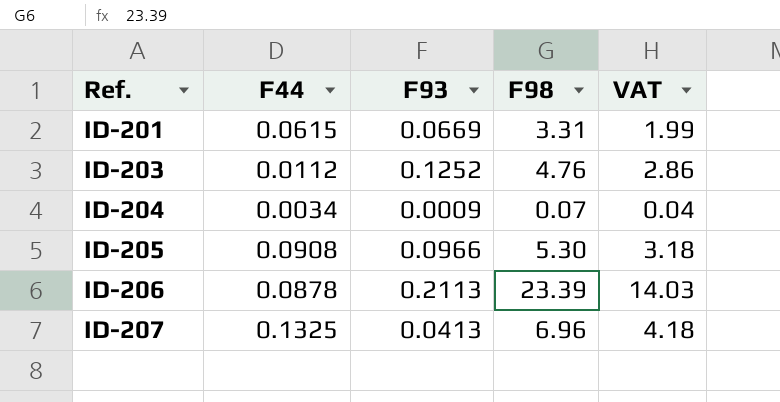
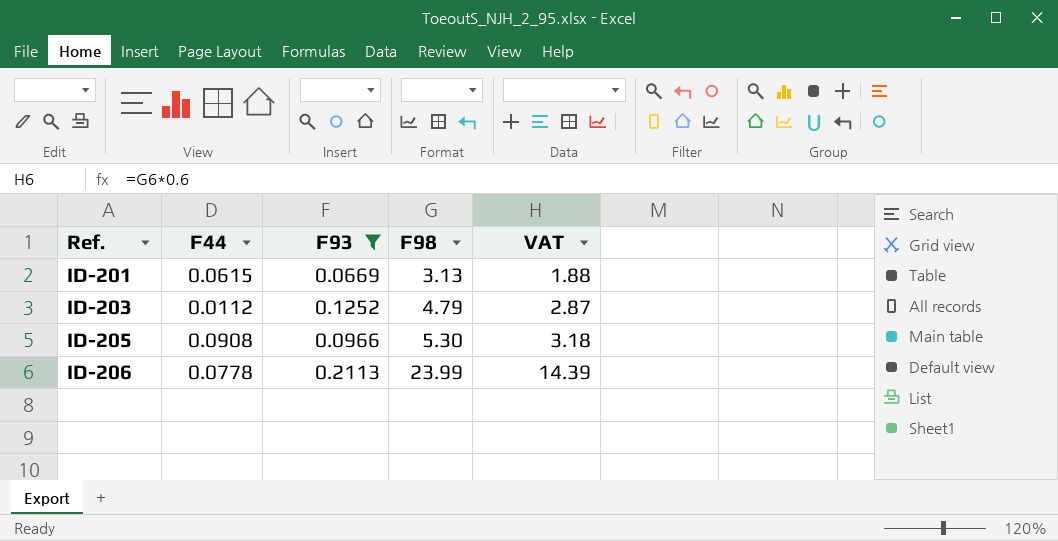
filter: none -> F93 >= 0.0669
ID-201 | F98: 3.31 -> 3.13
ID-201 | VAT: 1.99 -> 1.88
ID-203 | F98: 4.76 -> 4.79
ID-203 | VAT: 2.86 -> 2.87
ID-206 | F44: 0.0878 -> 0.0778
ID-206 | F98: 23.39 -> 23.99
ID-206 | VAT: 14.03 -> 14.39

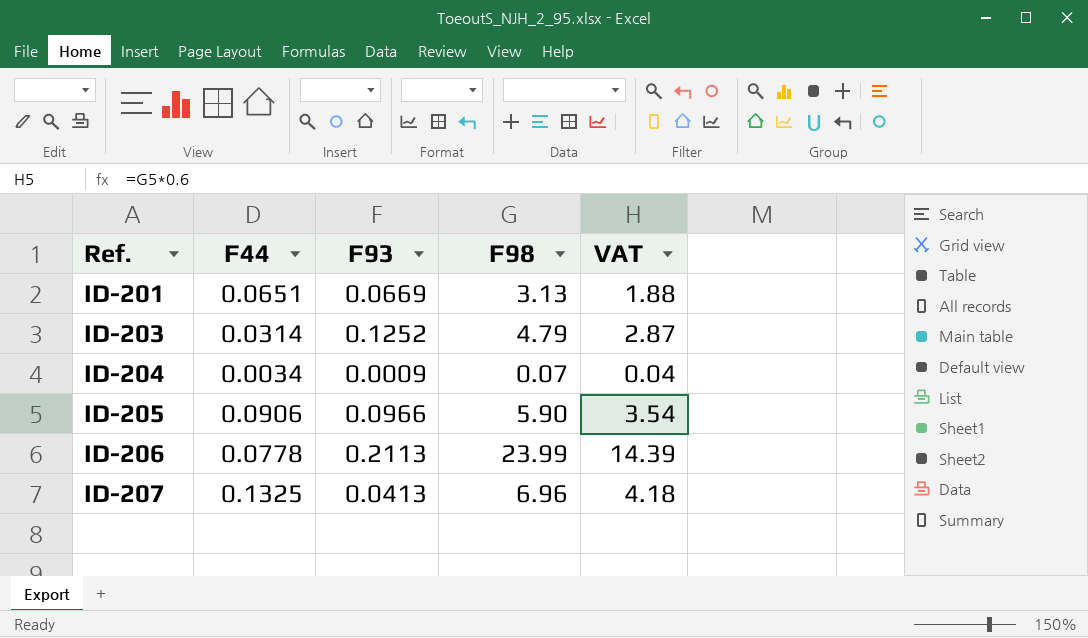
filter: F93 >= 0.0669 -> none
ID-201 | F44: 0.0615 -> 0.0651
ID-203 | F44: 0.0112 -> 0.0314
ID-205 | F44: 0.0908 -> 0.0906
ID-205 | F98: 5.30 -> 5.90
ID-205 | VAT: 3.18 -> 3.54

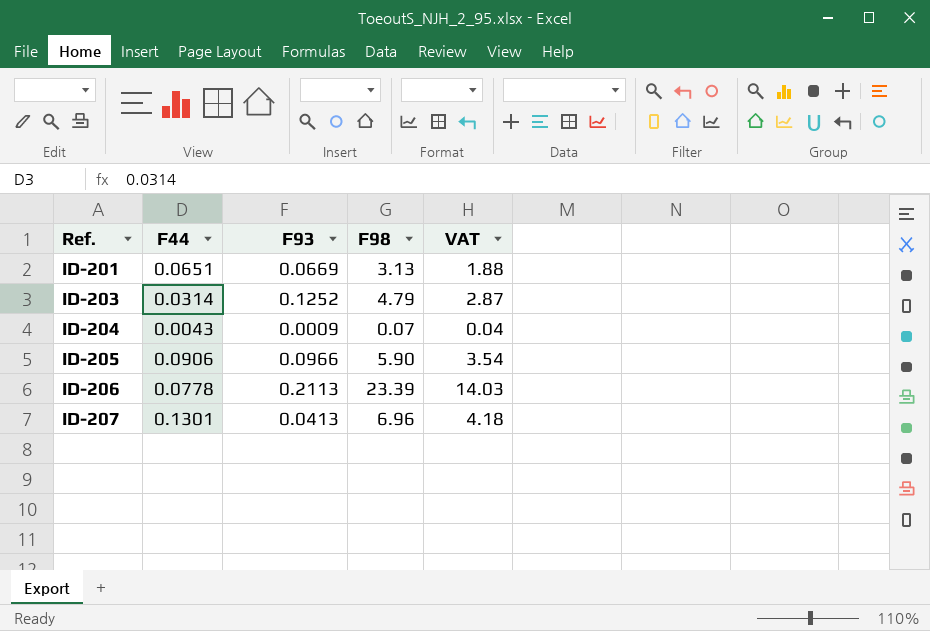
ID-204 | F44: 0.0034 -> 0.0043
ID-206 | F98: 23.99 -> 23.39
ID-206 | VAT: 14.39 -> 14.03
ID-207 | F44: 0.1325 -> 0.1301

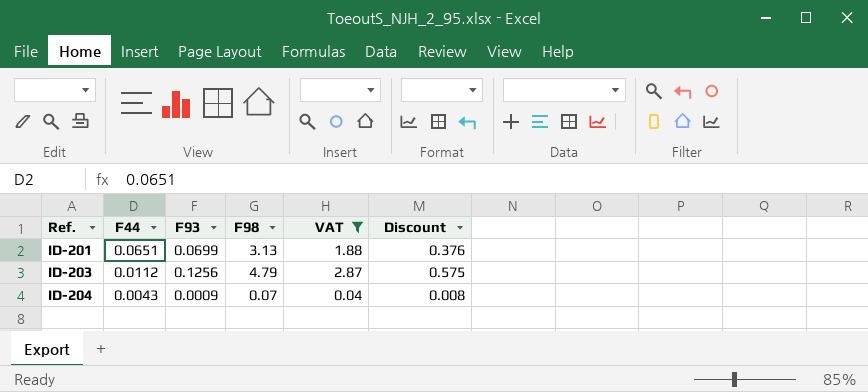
filter: none -> VAT <= 2.87
column Discount | formula: none -> [F98] * 0.12
ID-201 | F93: 0.0669 -> 0.0699
ID-203 | F44: 0.0314 -> 0.0112
ID-203 | F93: 0.1252 -> 0.1256

